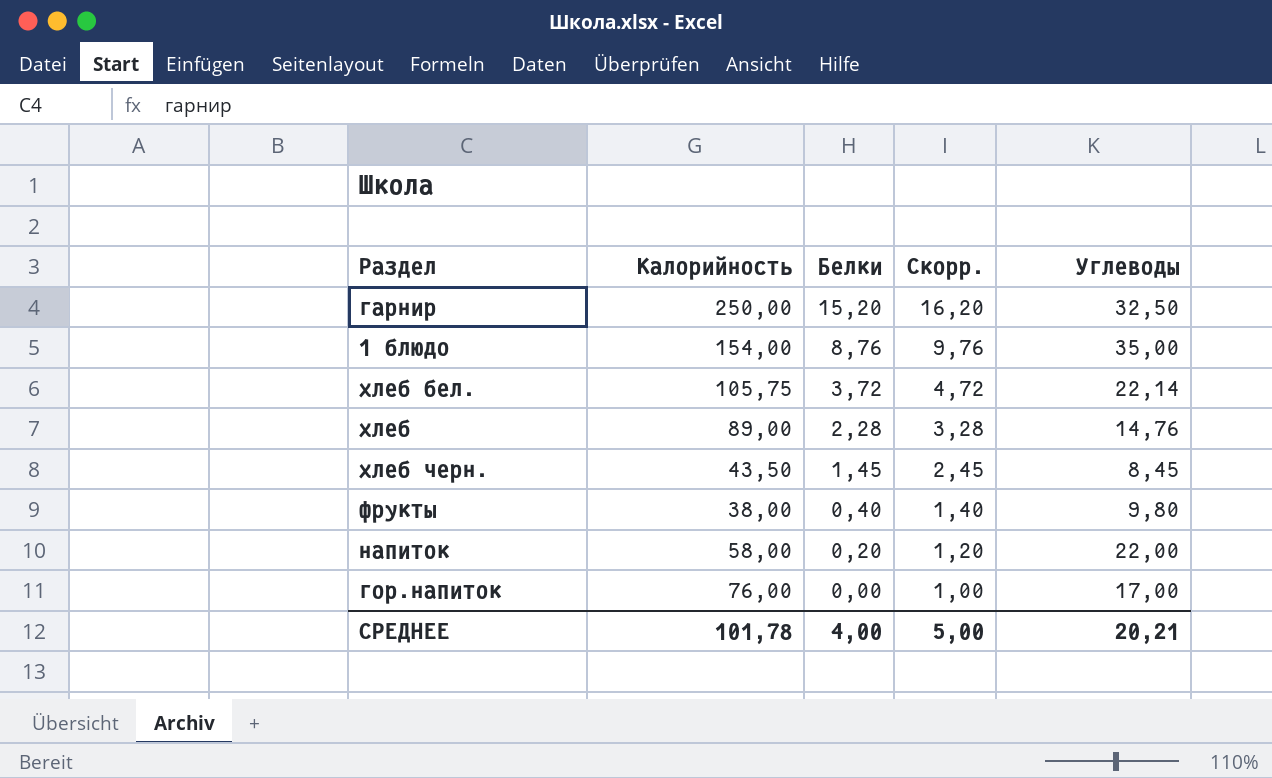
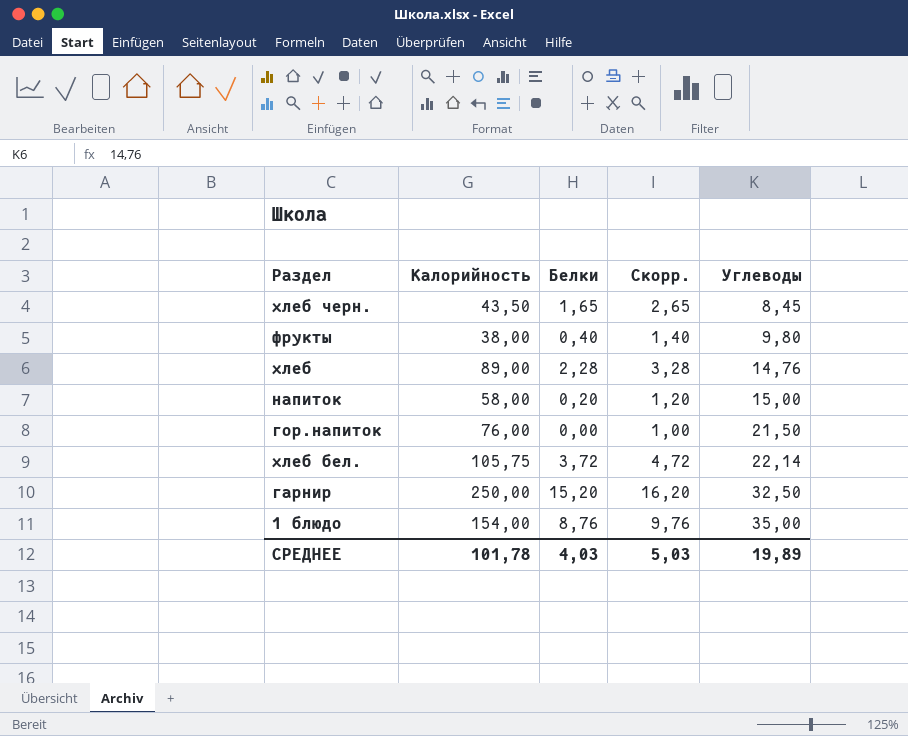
row order: Белки descending -> Углеводы ascending
хлеб черн. | Белки: 1,45 -> 1,65
хлеб черн. | Скорр.: 2,45 -> 2,65
напиток | Углеводы: 22,00 -> 15,00
гор.напиток | Углеводы: 17,00 -> 21,50
СРЕДНЕЕ | Белки: 4,00 -> 4,03
СРЕДНЕЕ | Скорр.: 5,00 -> 5,03
СРЕДНЕЕ | Углеводы: 20,21 -> 19,89

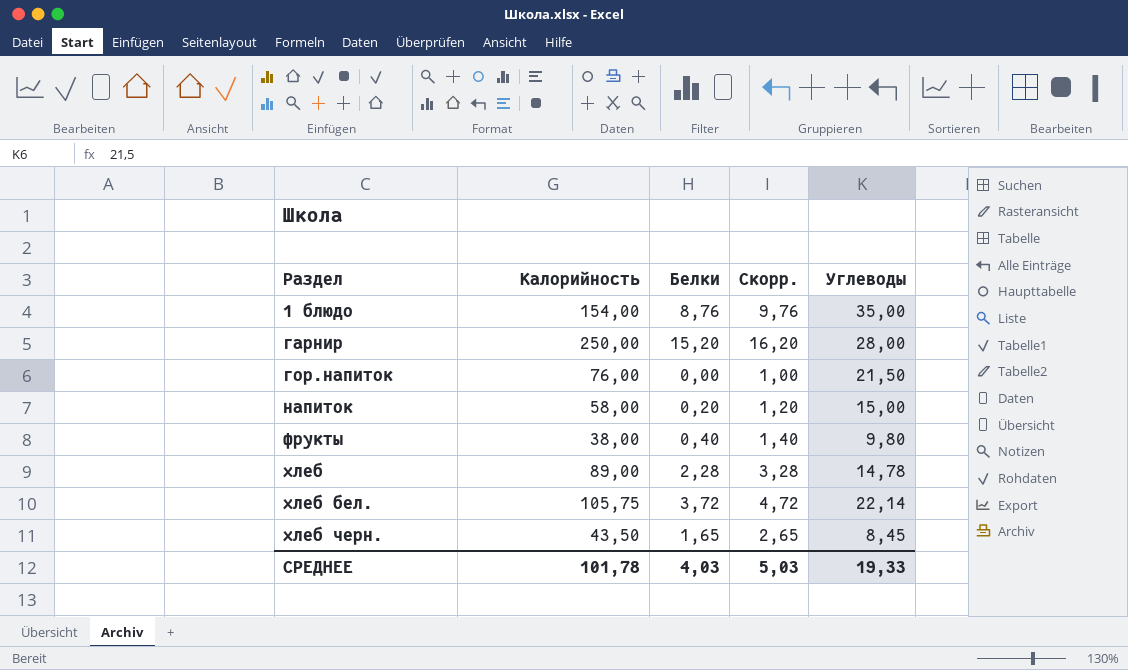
row order: Углеводы ascending -> Раздел ascending
гарнир | Углеводы: 32,50 -> 28,00
хлеб | Углеводы: 14,76 -> 14,78
СРЕДНЕЕ | Углеводы: 19,89 -> 19,33

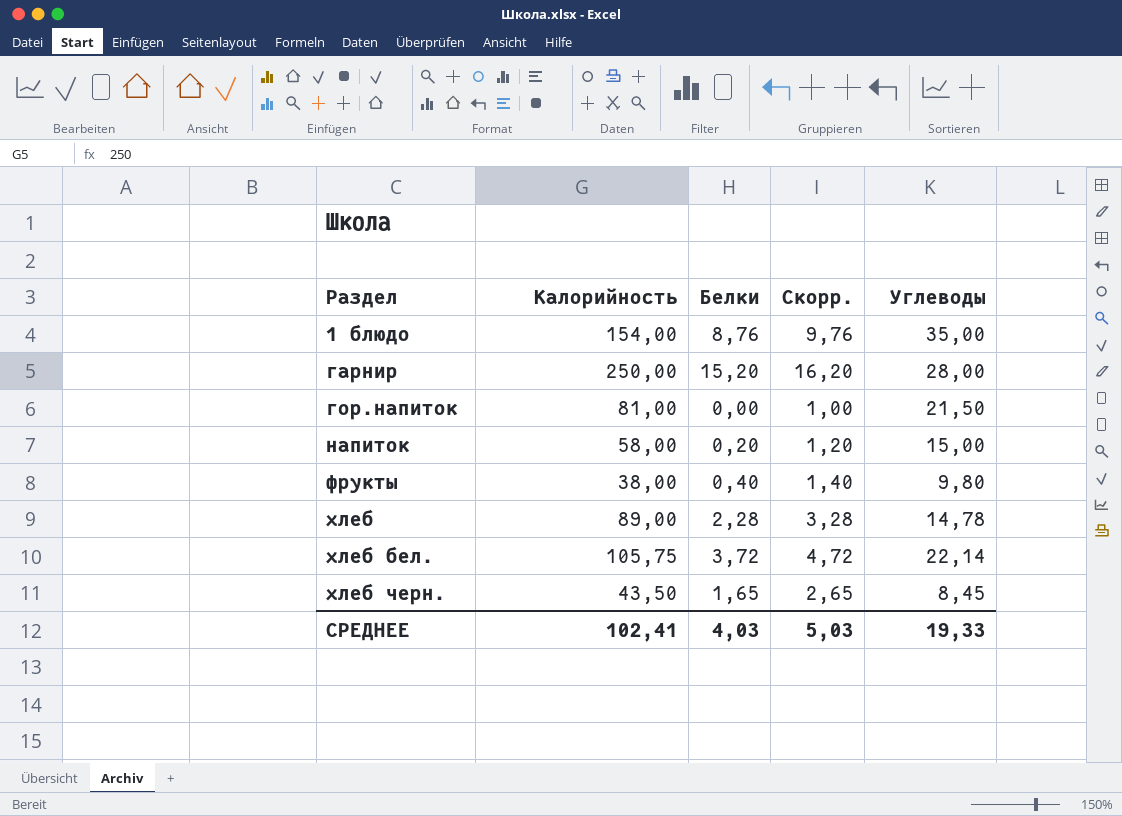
гор.напиток | Калорийность: 76,00 -> 81,00
СРЕДНЕЕ | Калорийность: 101,78 -> 102,41

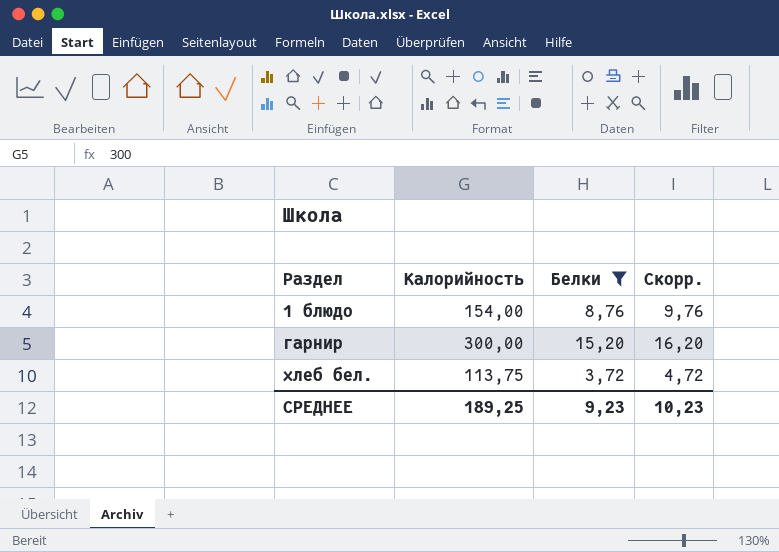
filter: none -> Белки >= 3,72
column Углеводы | position: 5 -> none
гарнир | Калорийность: 250,00 -> 300,00
хлеб бел. | Калорийность: 105,75 -> 113,75
СРЕДНЕЕ | Калорийность: 102,41 -> 189,25
СРЕДНЕЕ | Белки: 4,03 -> 9,23
СРЕДНЕЕ | Скорр.: 5,03 -> 10,23

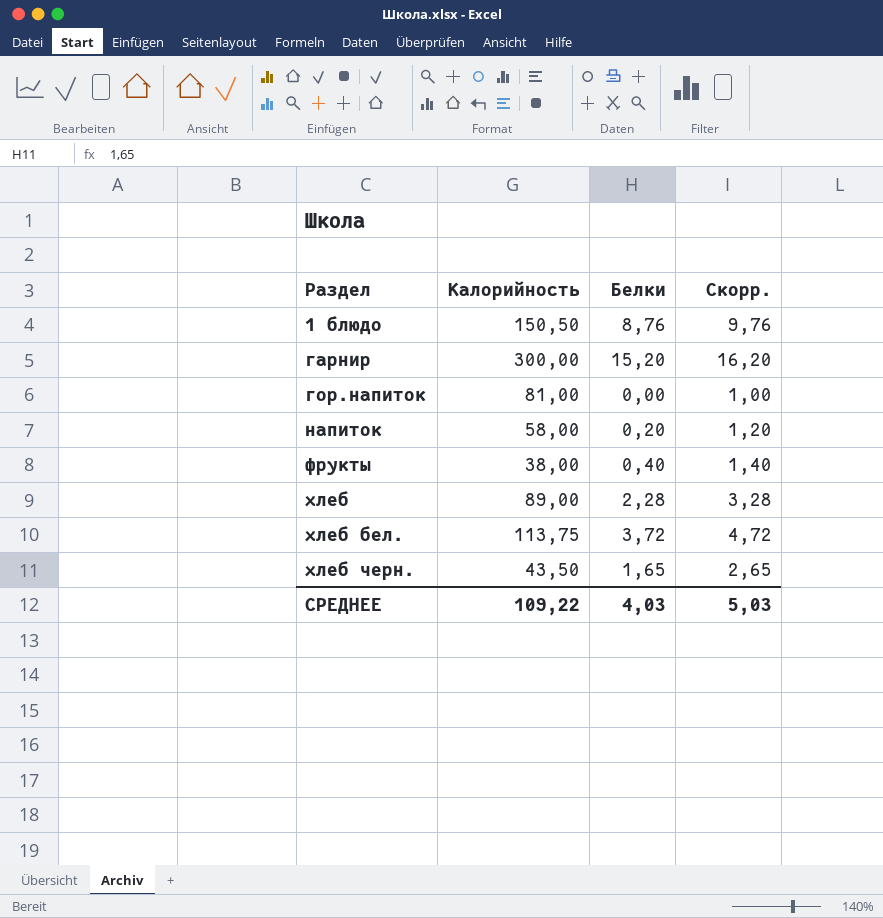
filter: Белки >= 3,72 -> none
1 блюдо | Калорийность: 154,00 -> 150,50
СРЕДНЕЕ | Калорийность: 189,25 -> 109,22
СРЕДНЕЕ | Белки: 9,23 -> 4,03
СРЕДНЕЕ | Скорр.: 10,23 -> 5,03

